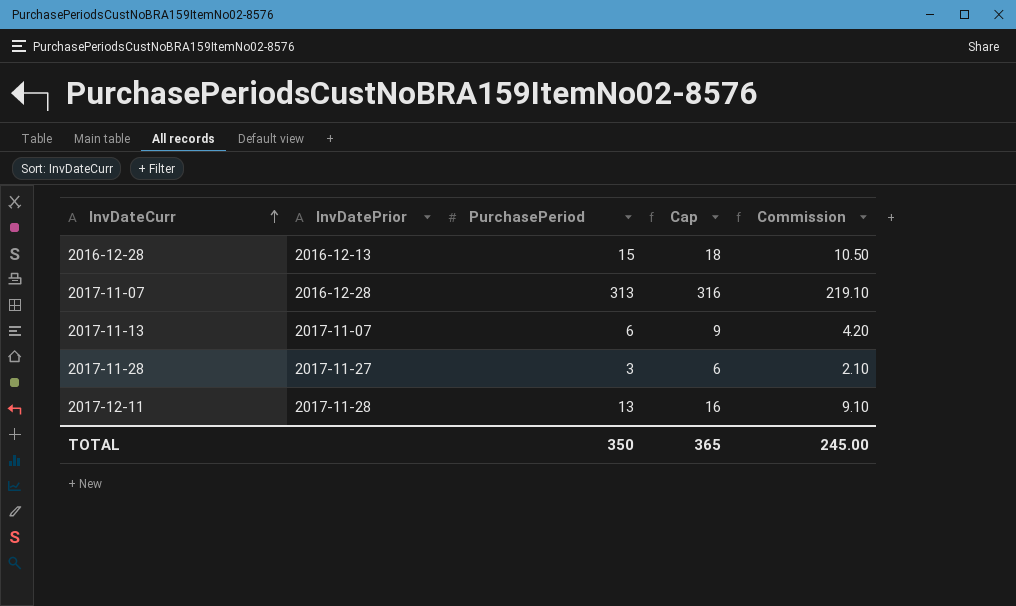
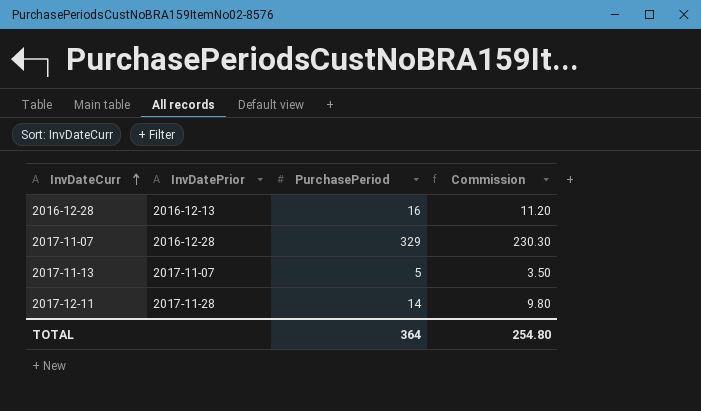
column Cap | formula: [PurchasePeriod] + 3 -> none
row 2017-11-28: 2017-11-27 | 3 | 6 | 2.10 -> none
2016-12-28 | PurchasePeriod: 15 -> 16
2016-12-28 | Commission: 10.50 -> 11.20
2017-11-07 | PurchasePeriod: 313 -> 329
2017-11-07 | Commission: 219.10 -> 230.30
2017-11-13 | PurchasePeriod: 6 -> 5
2017-11-13 | Commission: 4.20 -> 3.50
2017-12-11 | PurchasePeriod: 13 -> 14
2017-12-11 | Commission: 9.10 -> 9.80
TOTAL | PurchasePeriod: 350 -> 364
TOTAL | Commission: 245.00 -> 254.80

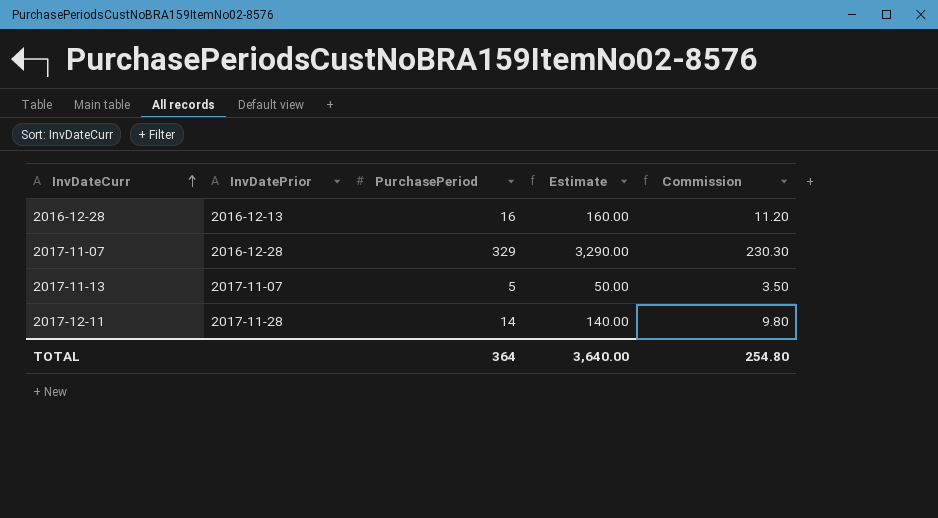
column Estimate | formula: none -> [PurchasePeriod] * 10

